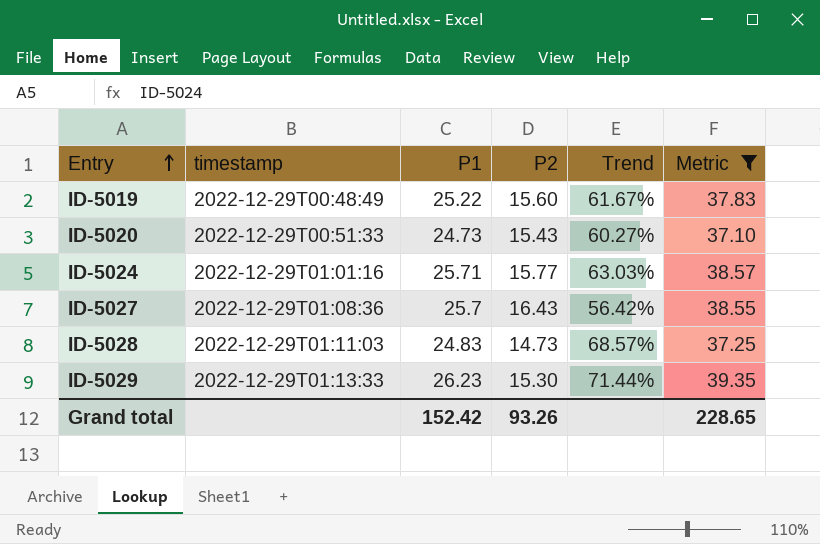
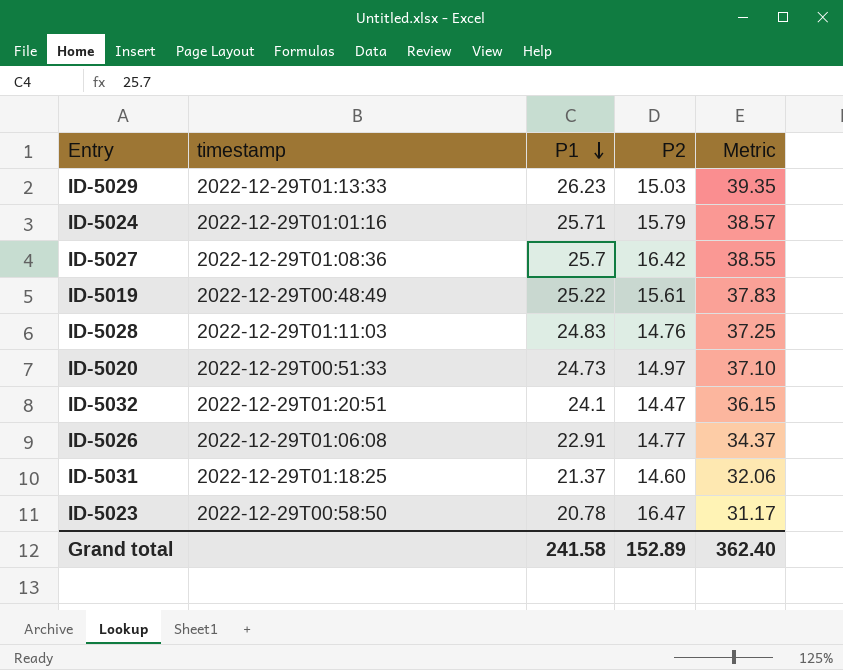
filter: Metric >= 37.10 -> none
row order: Entry ascending -> P1 descending
column Trend | formula: ([P1] - [P2]) / [P2] -> none
ID-5029 | P2: 15.30 -> 15.03
ID-5024 | P2: 15.77 -> 15.79
ID-5027 | P2: 16.43 -> 16.42
ID-5019 | P2: 15.60 -> 15.61
ID-5028 | P2: 14.73 -> 14.76
ID-5020 | P2: 15.43 -> 14.97
Grand total | P1: 152.42 -> 241.58
Grand total | P2: 93.26 -> 152.89
Grand total | Metric: 228.65 -> 362.40

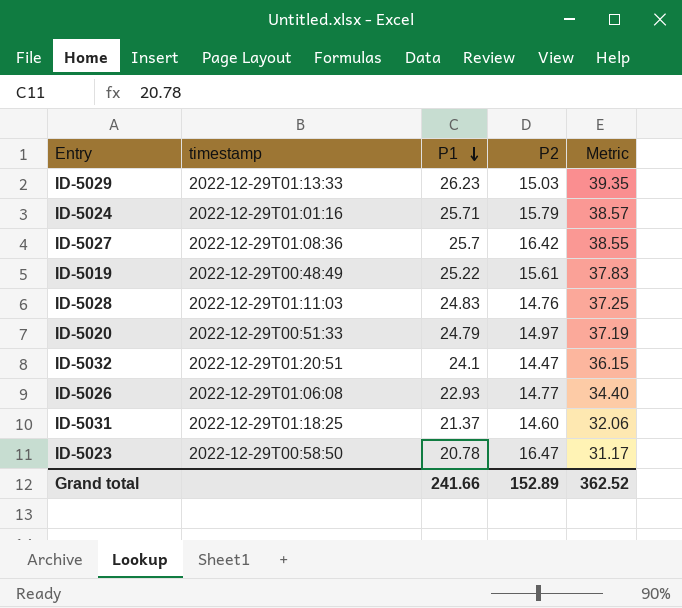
ID-5020 | P1: 24.73 -> 24.79
ID-5020 | Metric: 37.10 -> 37.19
ID-5026 | P1: 22.91 -> 22.93
ID-5026 | Metric: 34.37 -> 34.40
Grand total | P1: 241.58 -> 241.66
Grand total | Metric: 362.40 -> 362.52

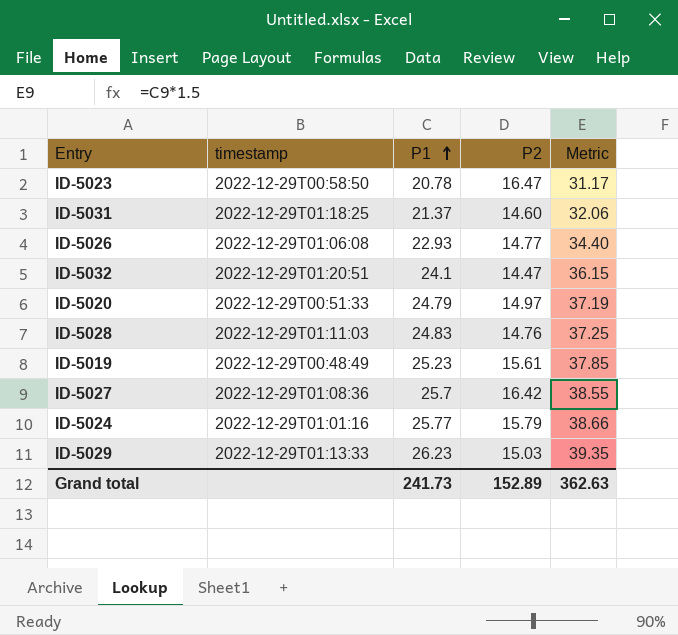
row order: P1 descending -> P1 ascending
ID-5019 | P1: 25.22 -> 25.23
ID-5019 | Metric: 37.83 -> 37.85
ID-5024 | P1: 25.71 -> 25.77
ID-5024 | Metric: 38.57 -> 38.66
Grand total | P1: 241.66 -> 241.73
Grand total | Metric: 362.52 -> 362.63

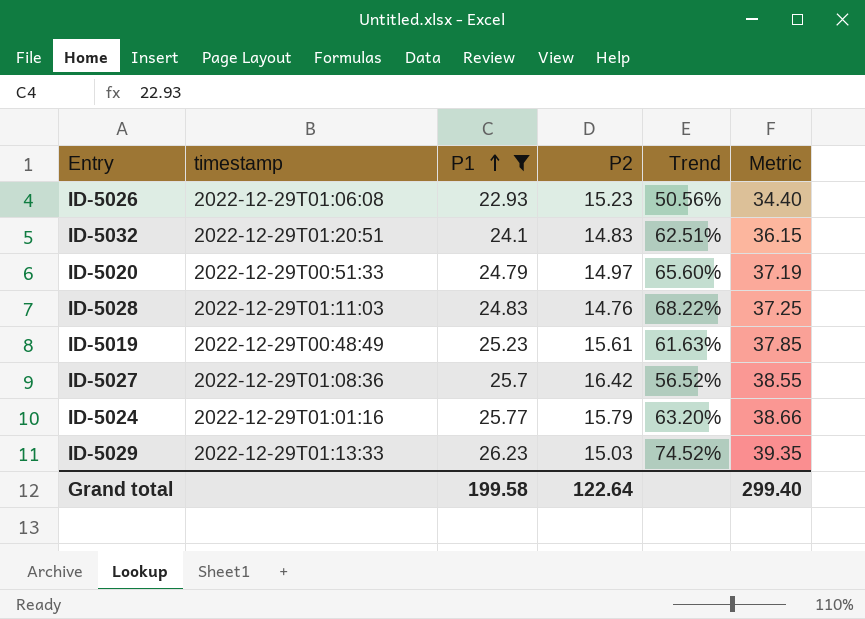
filter: none -> P1 >= 22.93
column Trend | formula: none -> ([P1] - [P2]) / [P2]
ID-5026 | P2: 14.77 -> 15.23
ID-5032 | P2: 14.47 -> 14.83
Grand total | P1: 241.73 -> 199.58
Grand total | P2: 152.89 -> 122.64
Grand total | Metric: 362.63 -> 299.40

